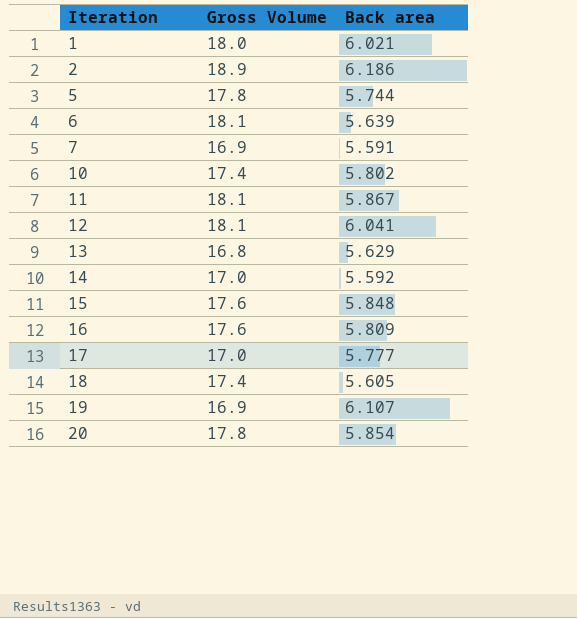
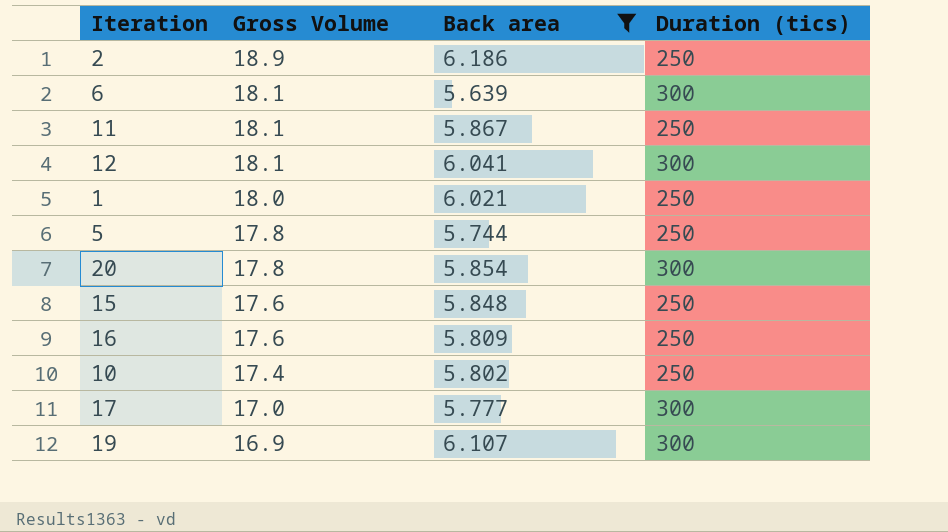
filter: none -> Back area >= 5.639
row order: Iteration ascending -> Gross Volume descending
column Duration (tics) | position: none -> 4

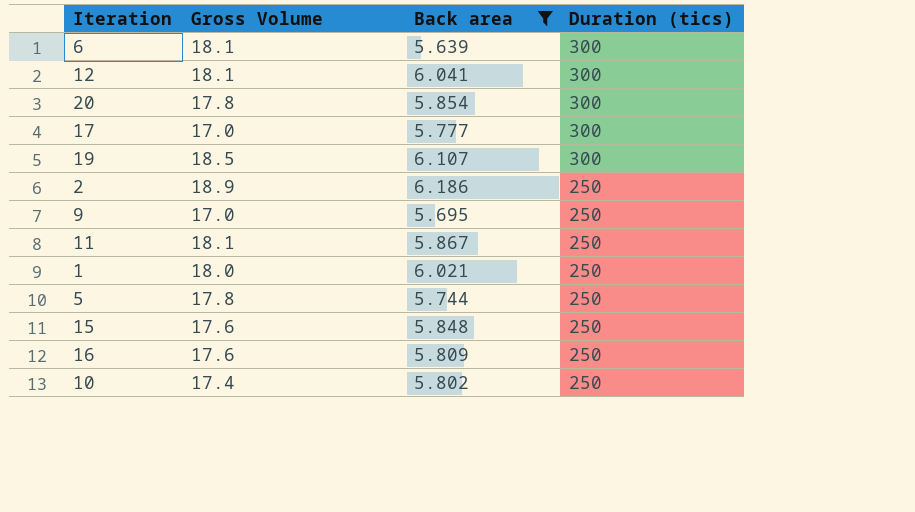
row order: Gross Volume descending -> Duration (tics) descending
19 | Gross Volume: 16.9 -> 18.5
row 9: none -> 17.0 | 5.695 | 250

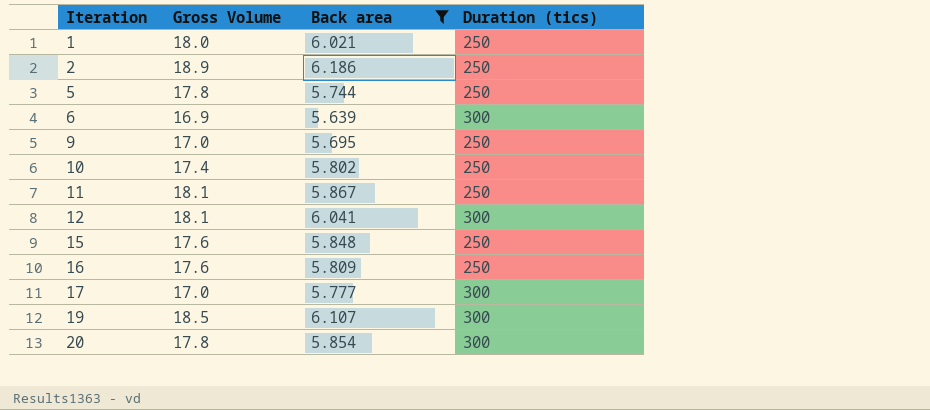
row order: Duration (tics) descending -> Iteration ascending
6 | Gross Volume: 18.1 -> 16.9

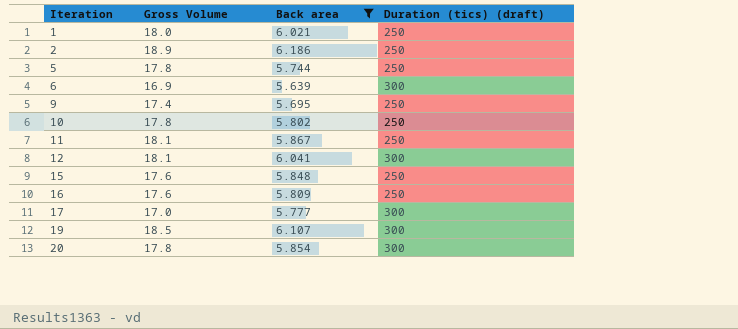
column name: Duration (tics) -> Duration (tics) (draft)
9 | Gross Volume: 17.0 -> 17.4
10 | Gross Volume: 17.4 -> 17.8

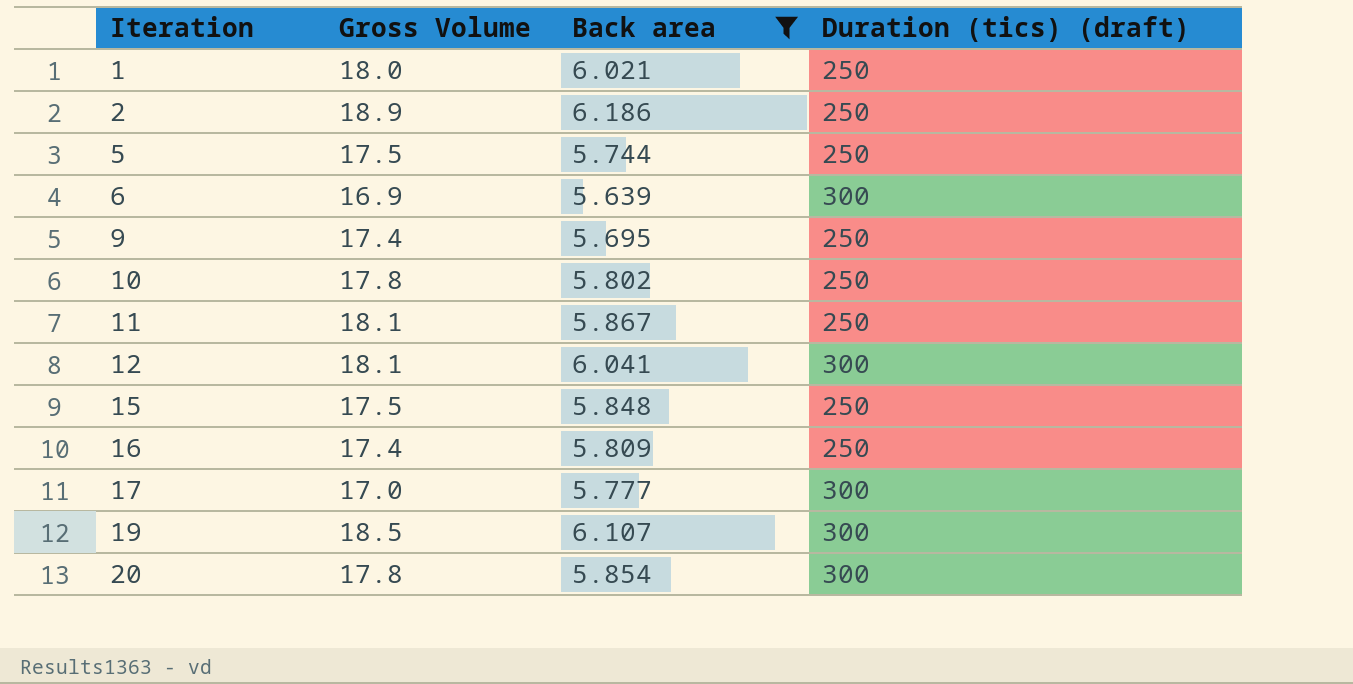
5 | Gross Volume: 17.8 -> 17.5
15 | Gross Volume: 17.6 -> 17.5
16 | Gross Volume: 17.6 -> 17.4

